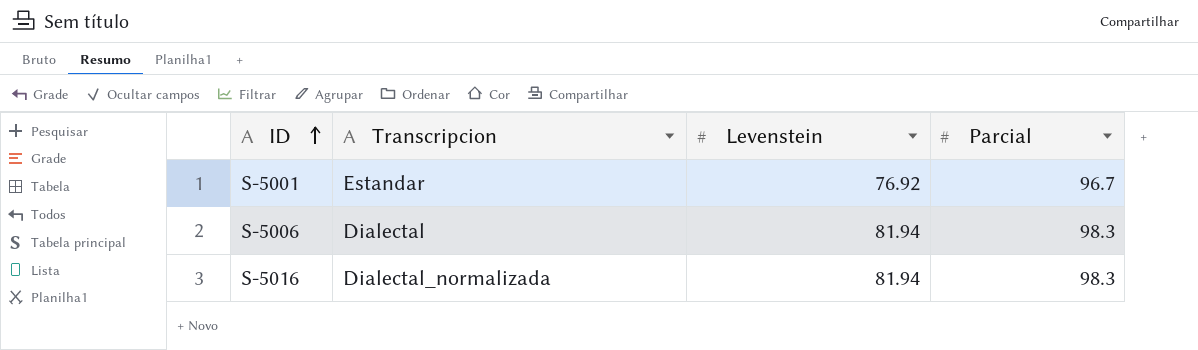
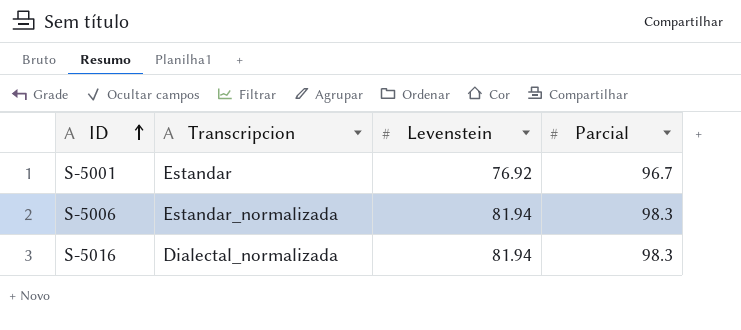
S-5006 | Transcripcion: Dialectal -> Estandar_normalizada

